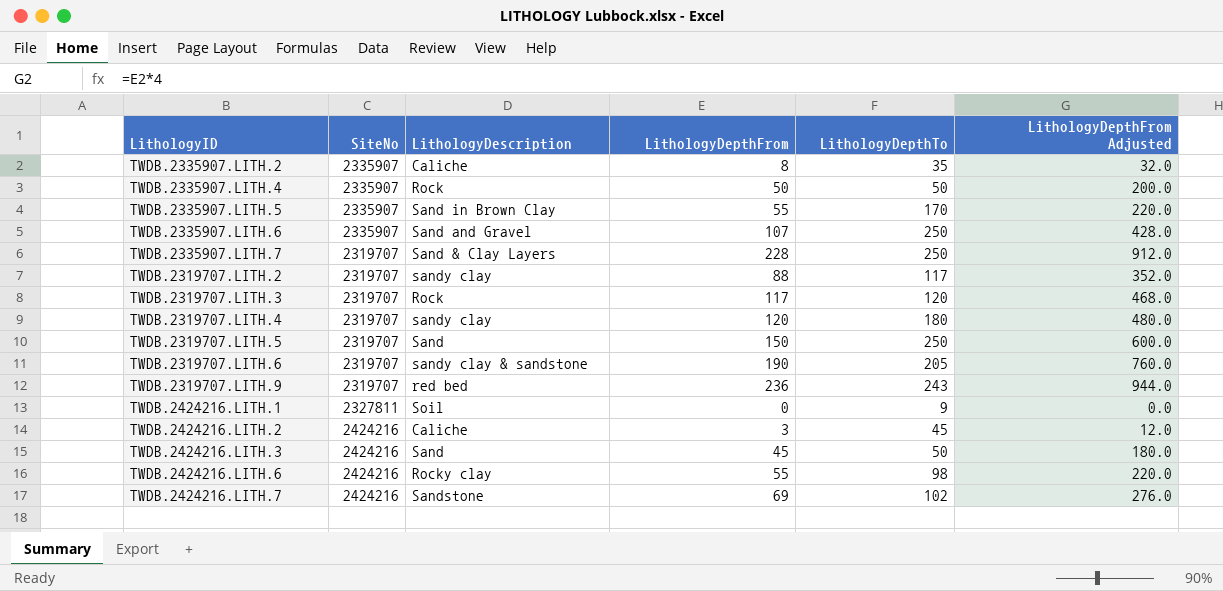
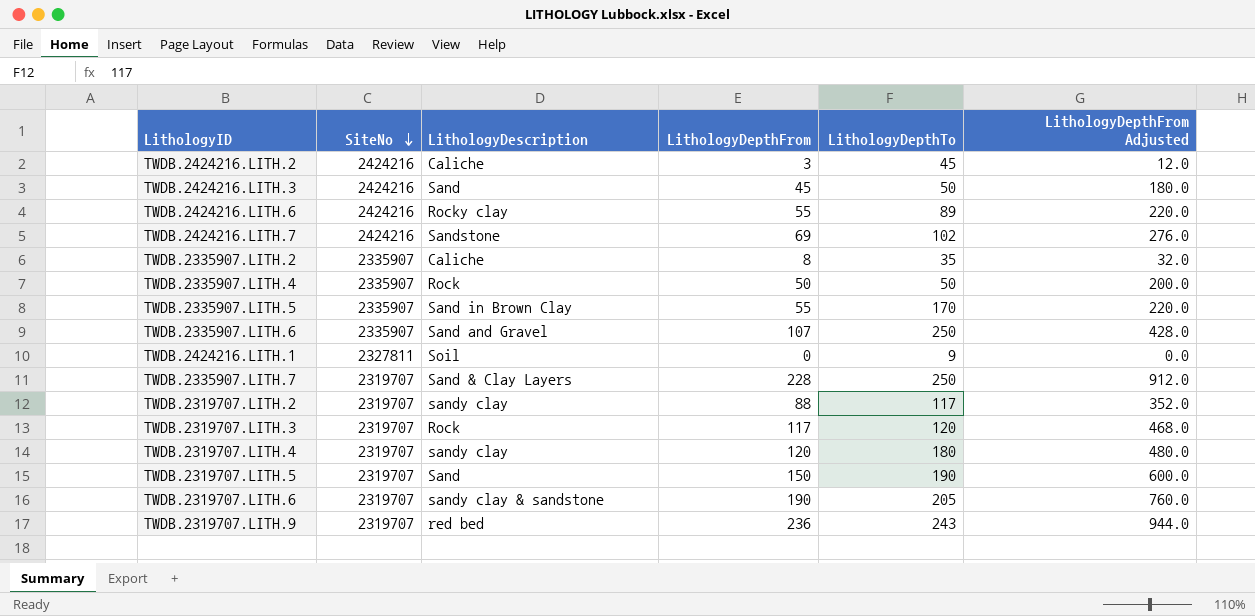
row order: none -> SiteNo descending
TWDB.2424216.LITH.6 | LithologyDepthTo: 98 -> 89
TWDB.2319707.LITH.5 | LithologyDepthTo: 250 -> 190

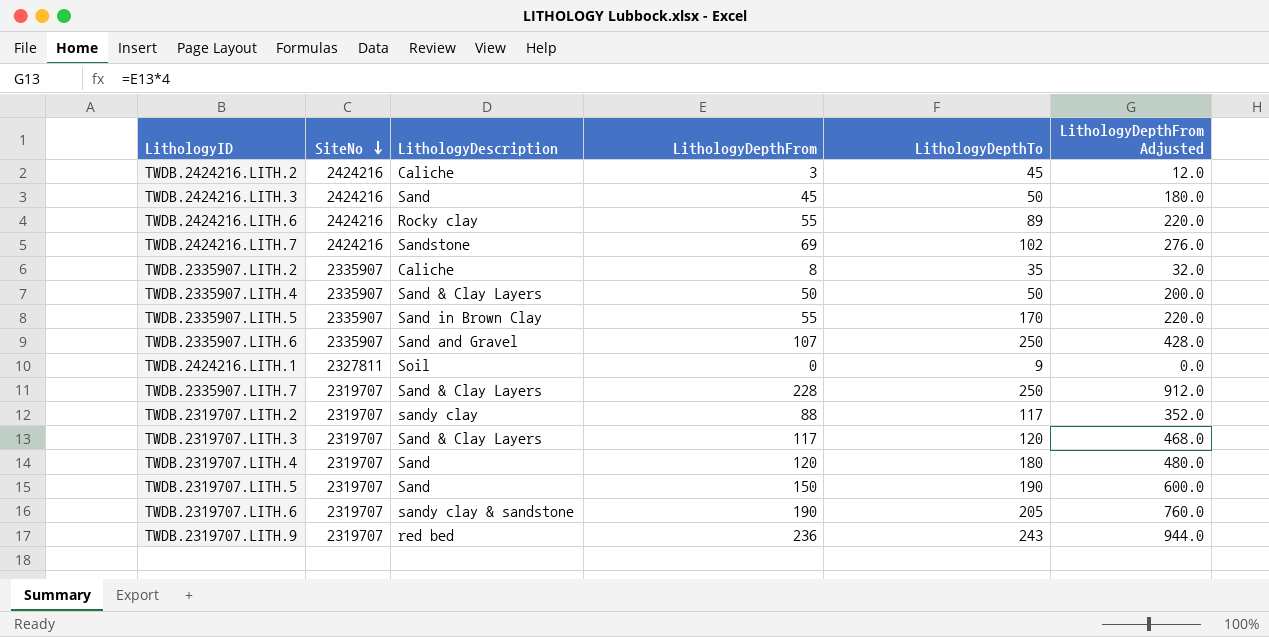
TWDB.2335907.LITH.4 | LithologyDescription: Rock -> Sand & Clay Layers
TWDB.2319707.LITH.3 | LithologyDescription: Rock -> Sand & Clay Layers
TWDB.2319707.LITH.4 | LithologyDescription: sandy clay -> Sand

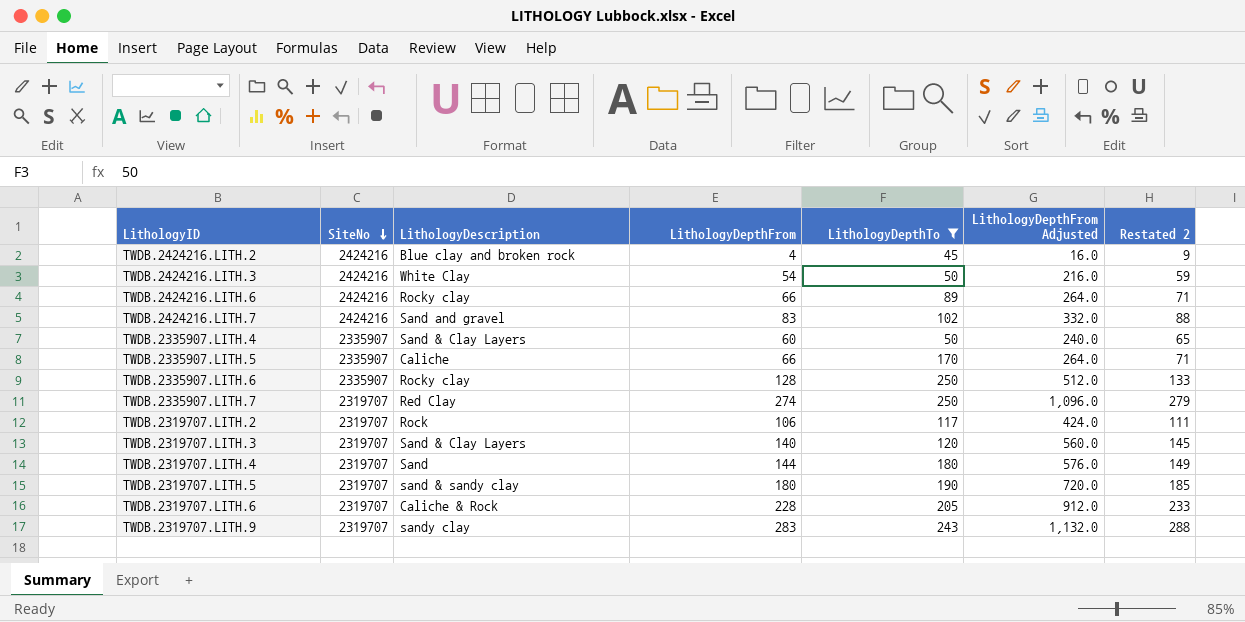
filter: none -> LithologyDepthTo >= 45
column Restated 2 | formula: none -> [LithologyDepthFrom] + 5
TWDB.2424216.LITH.2 | LithologyDescription: Caliche -> Blue clay and broken rock
TWDB.2424216.LITH.2 | LithologyDepthFrom: 3 -> 4
TWDB.2424216.LITH.2 | LithologyDepthFrom Adjusted: 12.0 -> 16.0
TWDB.2424216.LITH.3 | LithologyDescription: Sand -> White Clay
TWDB.2424216.LITH.3 | LithologyDepthFrom: 45 -> 54
TWDB.2424216.LITH.3 | LithologyDepthFrom Adjusted: 180.0 -> 216.0
TWDB.2424216.LITH.6 | LithologyDepthFrom: 55 -> 66
TWDB.2424216.LITH.6 | LithologyDepthFrom Adjusted: 220.0 -> 264.0
TWDB.2424216.LITH.7 | LithologyDescription: Sandstone -> Sand and gravel
TWDB.2424216.LITH.7 | LithologyDepthFrom: 69 -> 83
TWDB.2424216.LITH.7 | LithologyDepthFrom Adjusted: 276.0 -> 332.0
TWDB.2335907.LITH.4 | LithologyDepthFrom: 50 -> 60
TWDB.2335907.LITH.4 | LithologyDepthFrom Adjusted: 200.0 -> 240.0
TWDB.2335907.LITH.5 | LithologyDescription: Sand in Brown Clay -> Caliche
TWDB.2335907.LITH.5 | LithologyDepthFrom: 55 -> 66
TWDB.2335907.LITH.5 | LithologyDepthFrom Adjusted: 220.0 -> 264.0
TWDB.2335907.LITH.6 | LithologyDescription: Sand and Gravel -> Rocky clay
TWDB.2335907.LITH.6 | LithologyDepthFrom: 107 -> 128
TWDB.2335907.LITH.6 | LithologyDepthFrom Adjusted: 428.0 -> 512.0
TWDB.2335907.LITH.7 | LithologyDescription: Sand & Clay Layers -> Red Clay
TWDB.2335907.LITH.7 | LithologyDepthFrom: 228 -> 274
TWDB.2335907.LITH.7 | LithologyDepthFrom Adjusted: 912.0 -> 1,096.0
TWDB.2319707.LITH.2 | LithologyDescription: sandy clay -> Rock
TWDB.2319707.LITH.2 | LithologyDepthFrom: 88 -> 106
TWDB.2319707.LITH.2 | LithologyDepthFrom Adjusted: 352.0 -> 424.0
TWDB.2319707.LITH.3 | LithologyDepthFrom: 117 -> 140
TWDB.2319707.LITH.3 | LithologyDepthFrom Adjusted: 468.0 -> 560.0
TWDB.2319707.LITH.4 | LithologyDepthFrom: 120 -> 144
TWDB.2319707.LITH.4 | LithologyDepthFrom Adjusted: 480.0 -> 576.0
TWDB.2319707.LITH.5 | LithologyDescription: Sand -> sand & sandy clay
TWDB.2319707.LITH.5 | LithologyDepthFrom: 150 -> 180
TWDB.2319707.LITH.5 | LithologyDepthFrom Adjusted: 600.0 -> 720.0
TWDB.2319707.LITH.6 | LithologyDescription: sandy clay & sandstone -> Caliche & Rock
TWDB.2319707.LITH.6 | LithologyDepthFrom: 190 -> 228
TWDB.2319707.LITH.6 | LithologyDepthFrom Adjusted: 760.0 -> 912.0
TWDB.2319707.LITH.9 | LithologyDescription: red bed -> sandy clay
TWDB.2319707.LITH.9 | LithologyDepthFrom: 236 -> 283
TWDB.2319707.LITH.9 | LithologyDepthFrom Adjusted: 944.0 -> 1,132.0

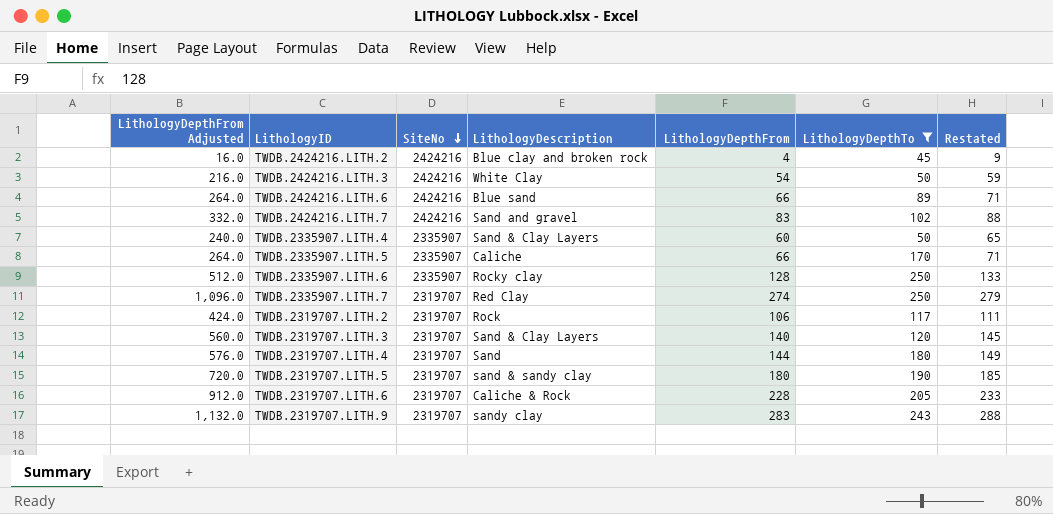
column LithologyDepthFrom Adjusted | position: 6 -> 1
column name: Restated 2 -> Restated
TWDB.2424216.LITH.6 | LithologyDescription: Rocky clay -> Blue sand

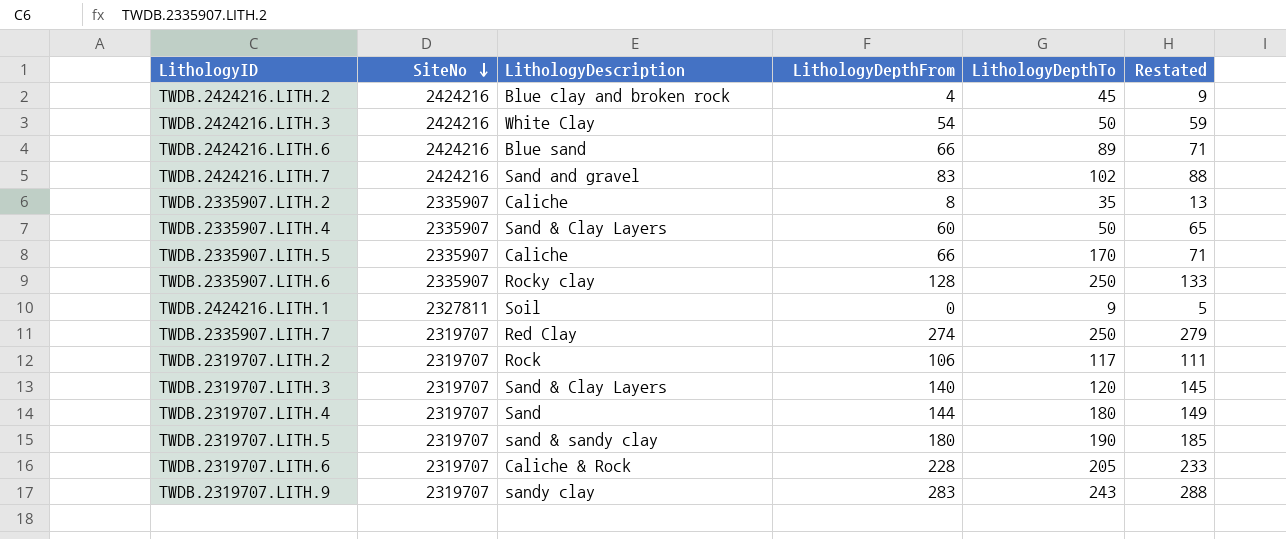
filter: LithologyDepthTo >= 45 -> none
column LithologyDepthFrom Adjusted | formula: [LithologyDepthFrom] * 4 -> none

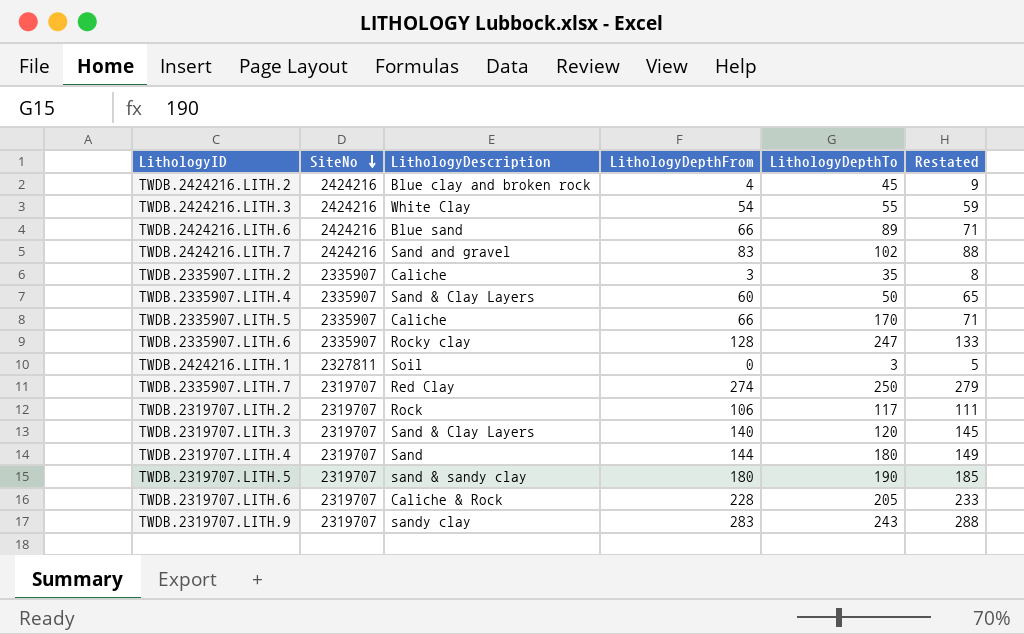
TWDB.2424216.LITH.3 | LithologyDepthTo: 50 -> 55
TWDB.2335907.LITH.2 | LithologyDepthFrom: 8 -> 3
TWDB.2335907.LITH.2 | Restated: 13 -> 8
TWDB.2335907.LITH.6 | LithologyDepthTo: 250 -> 247
TWDB.2424216.LITH.1 | LithologyDepthTo: 9 -> 3

